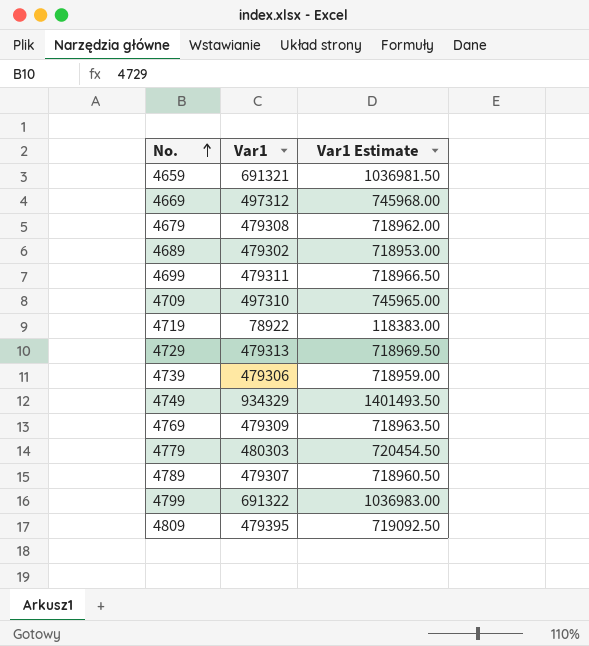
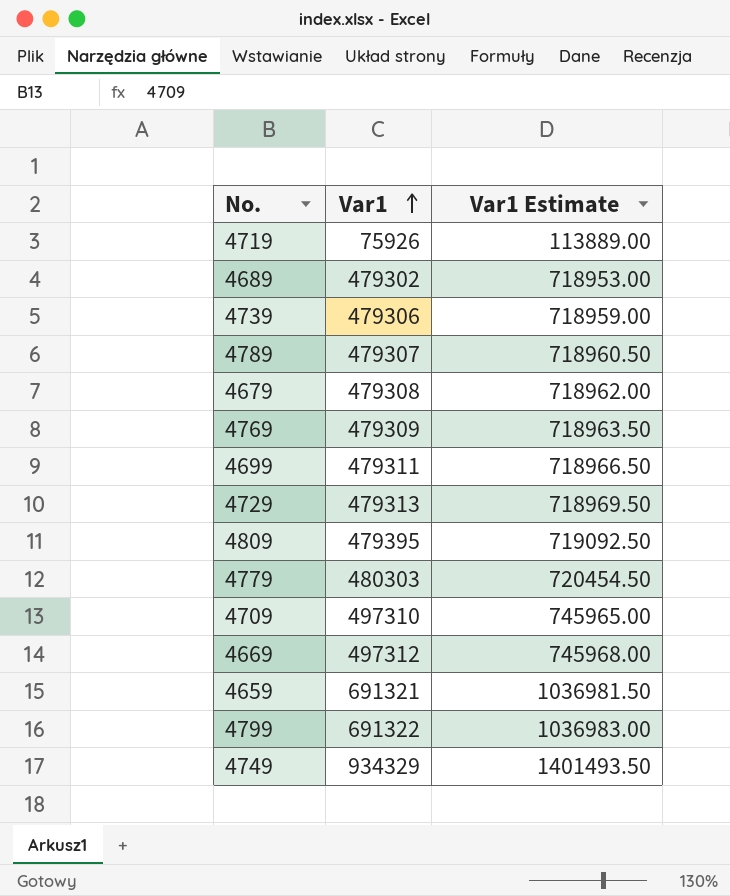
row order: No. ascending -> Var1 ascending
4719 | Var1: 78922 -> 75926
4719 | Var1 Estimate: 118383.00 -> 113889.00

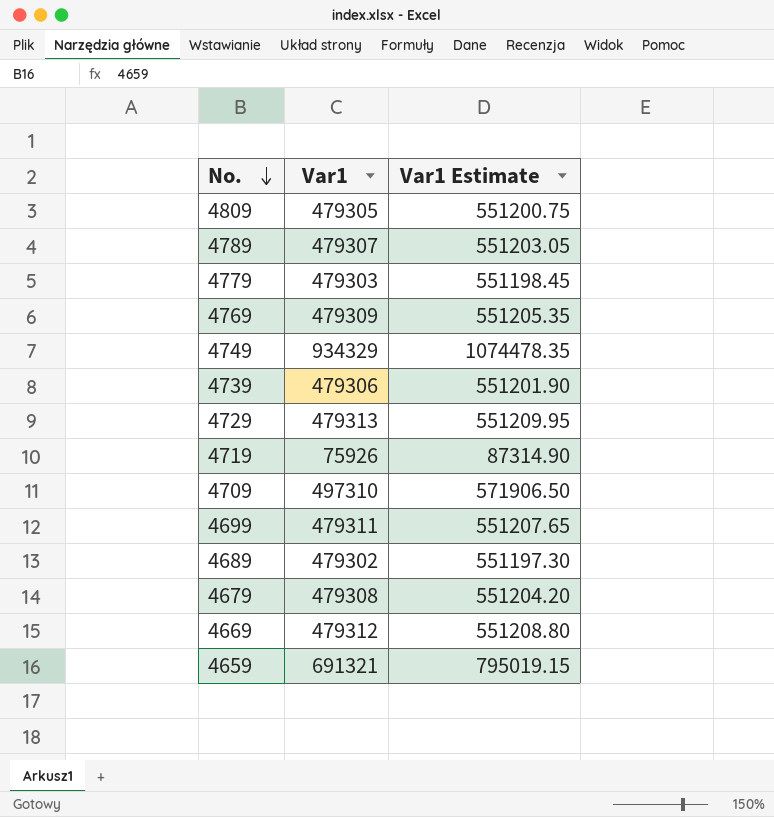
row order: Var1 ascending -> No. descending
column Var1 Estimate | formula: [Var1] * 1.5 -> [Var1] * 1.15
row 4799: 691322 | 1036983.00 -> none
4809 | Var1: 479395 -> 479305
4779 | Var1: 480303 -> 479303
4669 | Var1: 497312 -> 479312

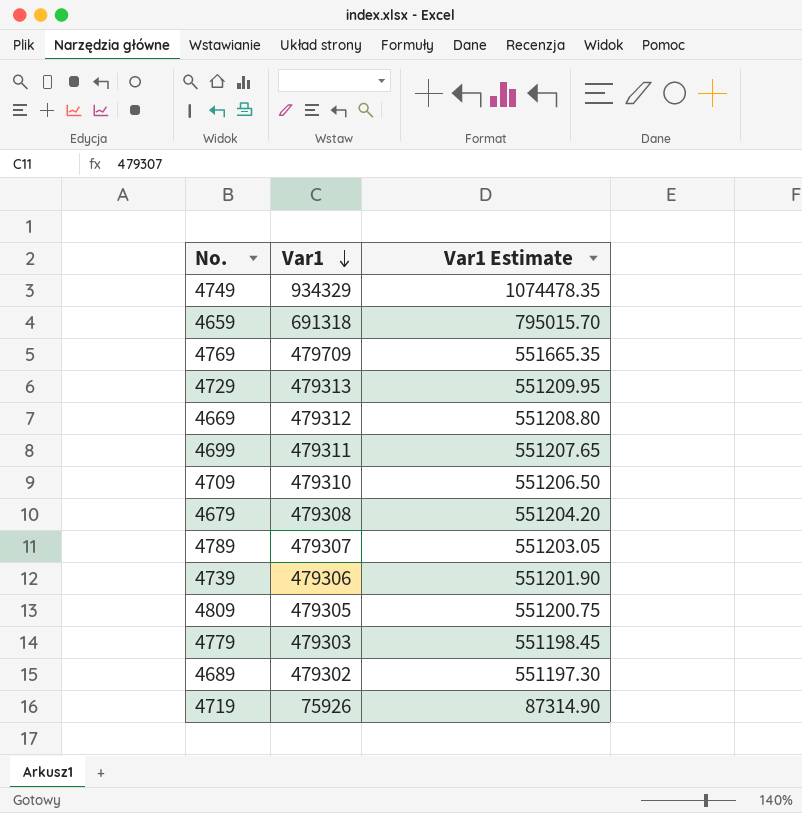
row order: No. descending -> Var1 descending
4659 | Var1: 691321 -> 691318
4659 | Var1 Estimate: 795019.15 -> 795015.70
4769 | Var1: 479309 -> 479709
4769 | Var1 Estimate: 551205.35 -> 551665.35
4709 | Var1: 497310 -> 479310
4709 | Var1 Estimate: 571906.50 -> 551206.50

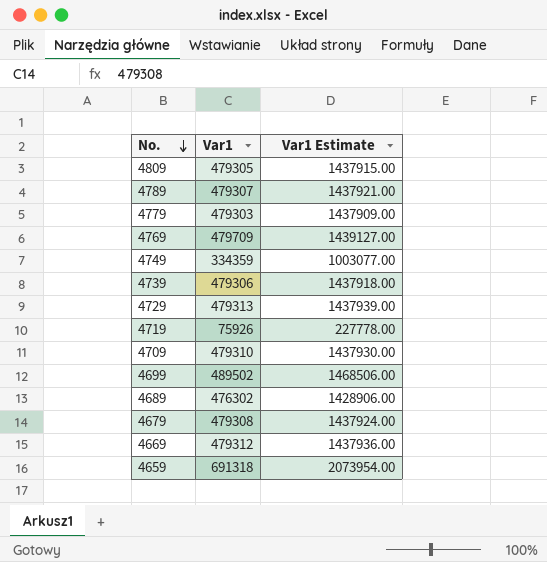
row order: Var1 descending -> No. descending
column Var1 Estimate | formula: [Var1] * 1.15 -> [Var1] * 3
4749 | Var1: 934329 -> 334359
4699 | Var1: 479311 -> 489502
4689 | Var1: 479302 -> 476302

